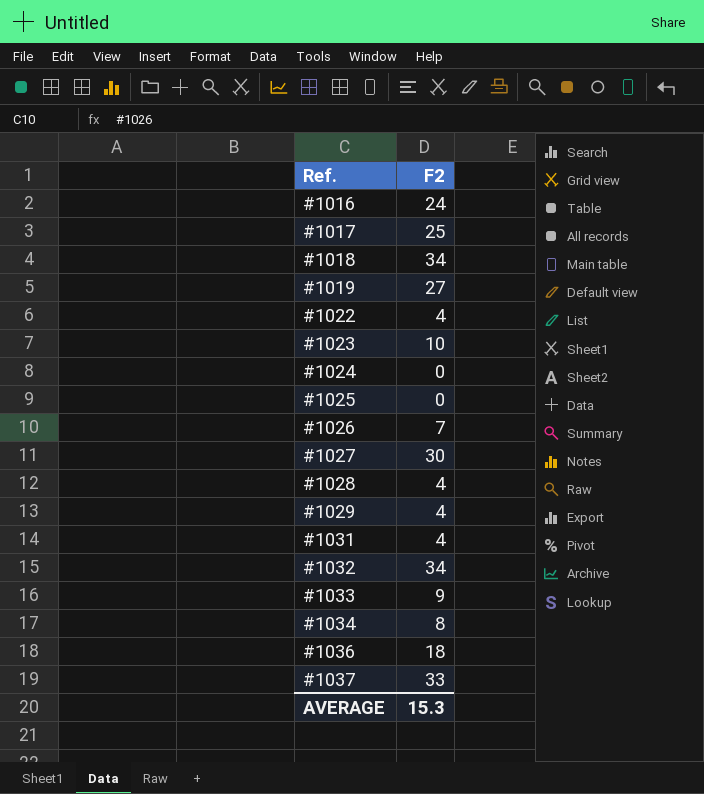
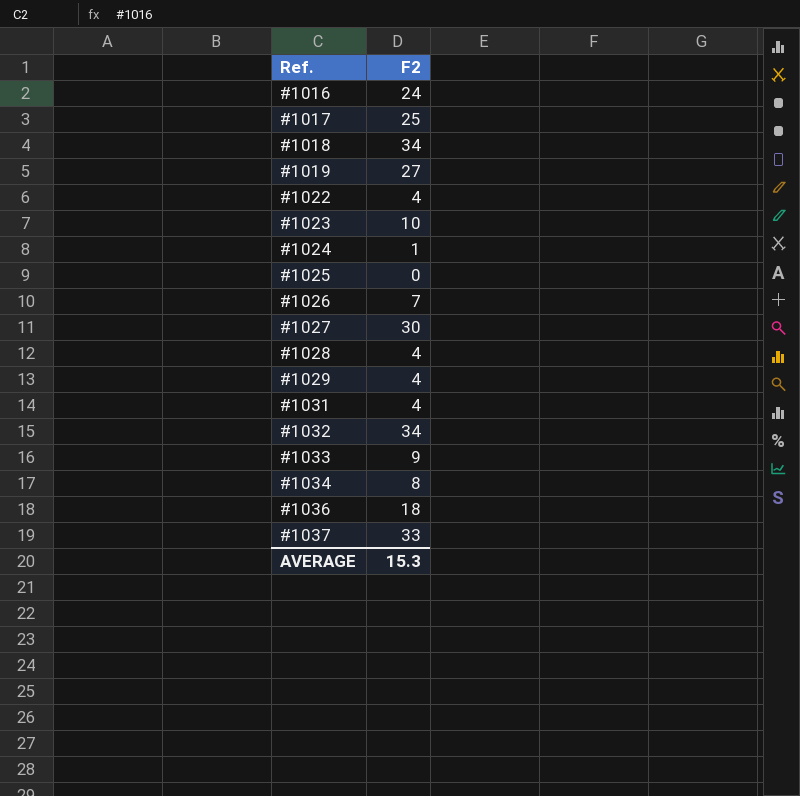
#1024 | F2: 0 -> 1

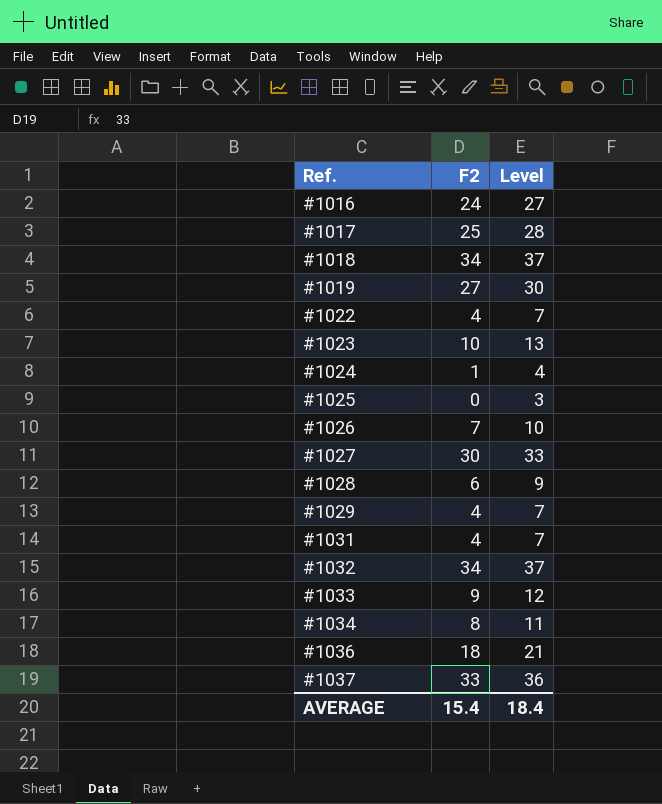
column Level | formula: none -> [F2] + 3
#1028 | F2: 4 -> 6
AVERAGE | F2: 15.3 -> 15.4

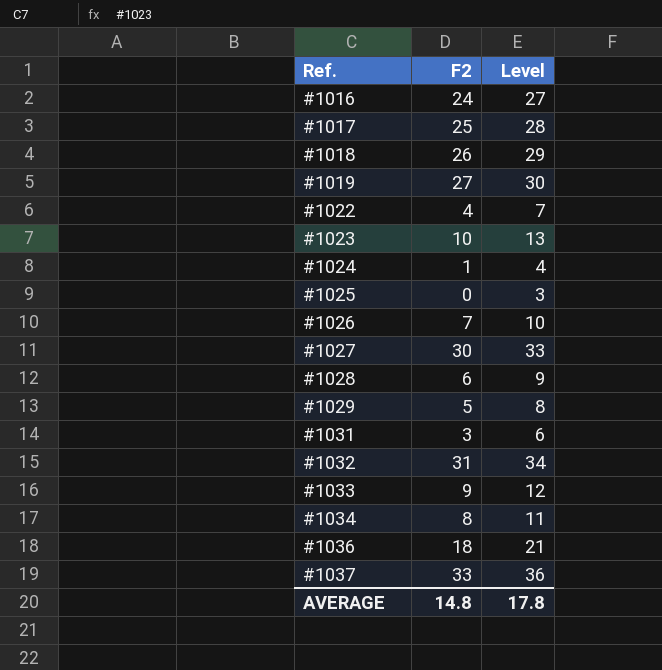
#1018 | F2: 34 -> 26
#1018 | Level: 37 -> 29
#1029 | F2: 4 -> 5
#1029 | Level: 7 -> 8
#1031 | F2: 4 -> 3
#1031 | Level: 7 -> 6
#1032 | F2: 34 -> 31
#1032 | Level: 37 -> 34
AVERAGE | F2: 15.4 -> 14.8
AVERAGE | Level: 18.4 -> 17.8

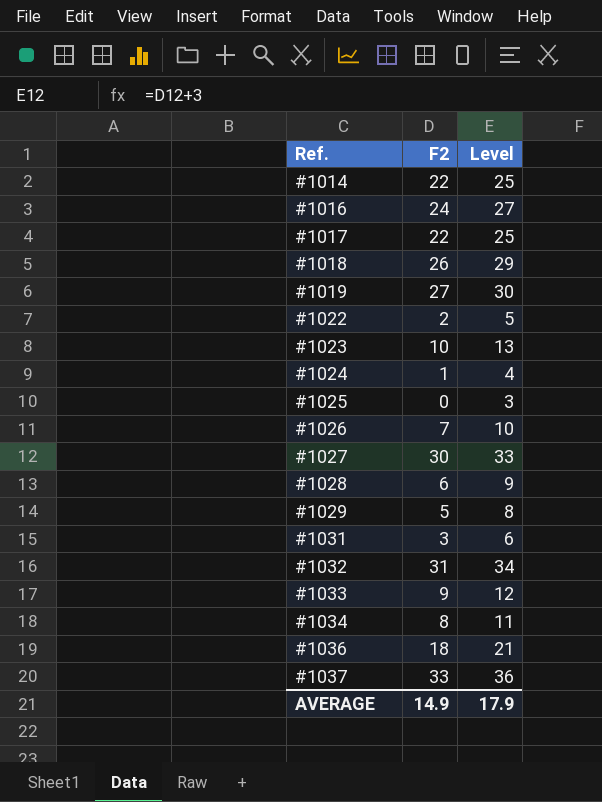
row #1014: none -> 22 | 25
#1017 | F2: 25 -> 22
#1017 | Level: 28 -> 25
#1022 | F2: 4 -> 2
#1022 | Level: 7 -> 5
AVERAGE | F2: 14.8 -> 14.9
AVERAGE | Level: 17.8 -> 17.9

